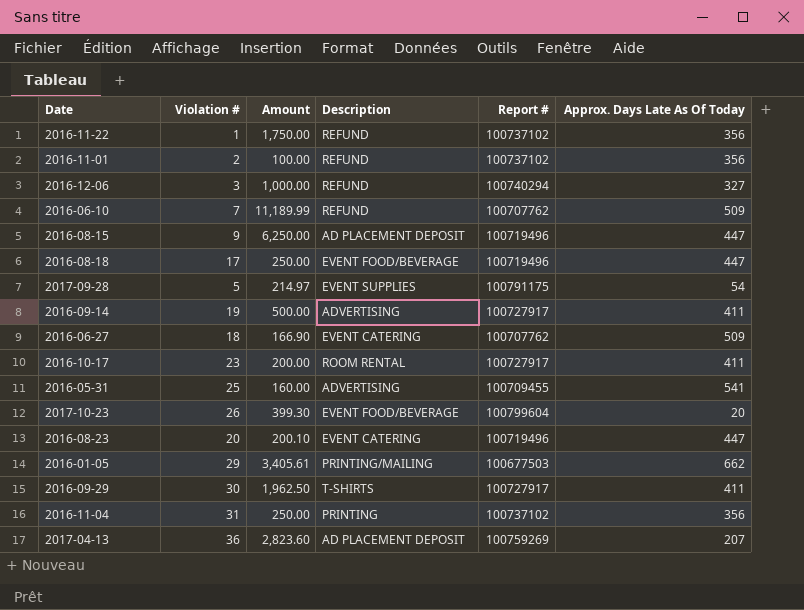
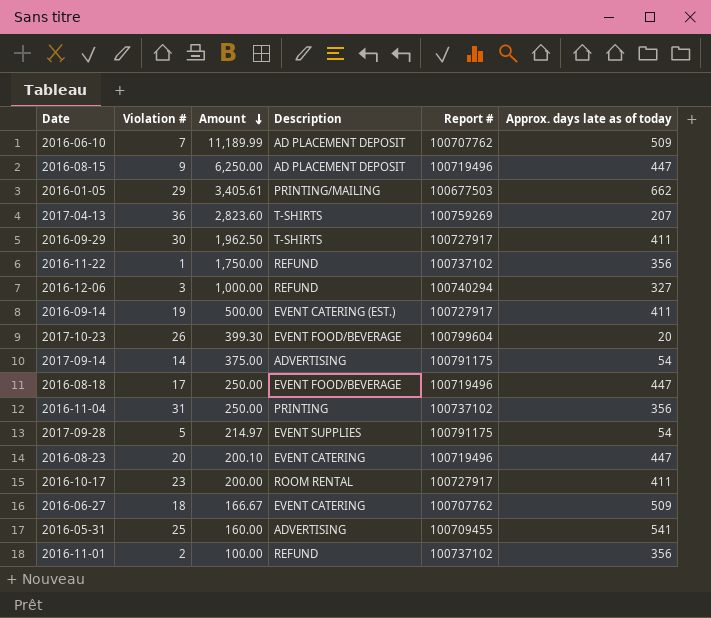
row order: none -> Amount descending
column name: Approx. Days Late As Of Today -> Approx. days late as of today
2016-06-10 | Description: REFUND -> AD PLACEMENT DEPOSIT
2017-04-13 | Description: AD PLACEMENT DEPOSIT -> T-SHIRTS
2016-09-14 | Description: ADVERTISING -> EVENT CATERING (EST.)
row 2017-09-14: none -> 14 | 375.00 | ADVERTISING | 100791175 | 54
2016-06-27 | Amount: 166.90 -> 166.67

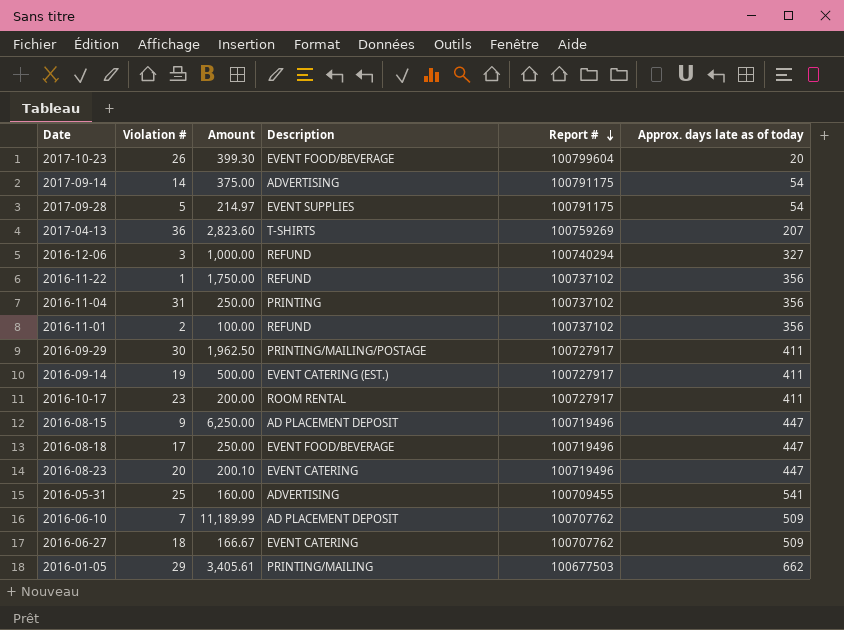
row order: Amount descending -> Report # descending
2016-09-29 | Description: T-SHIRTS -> PRINTING/MAILING/POSTAGE

